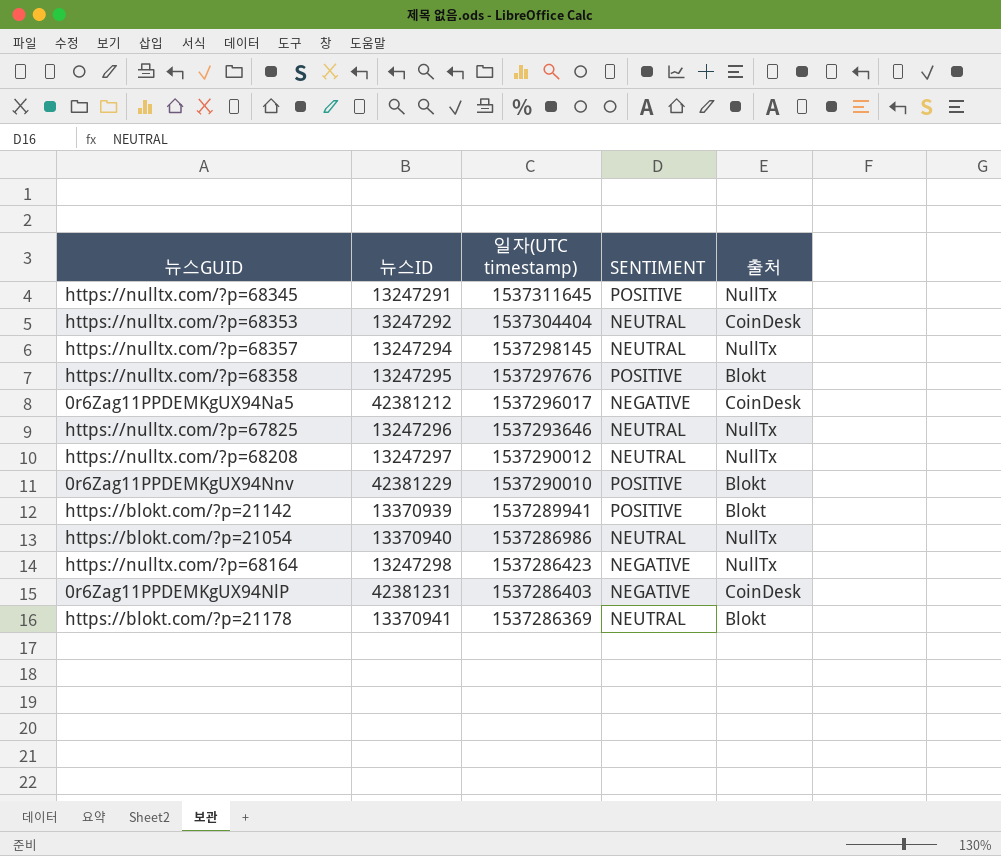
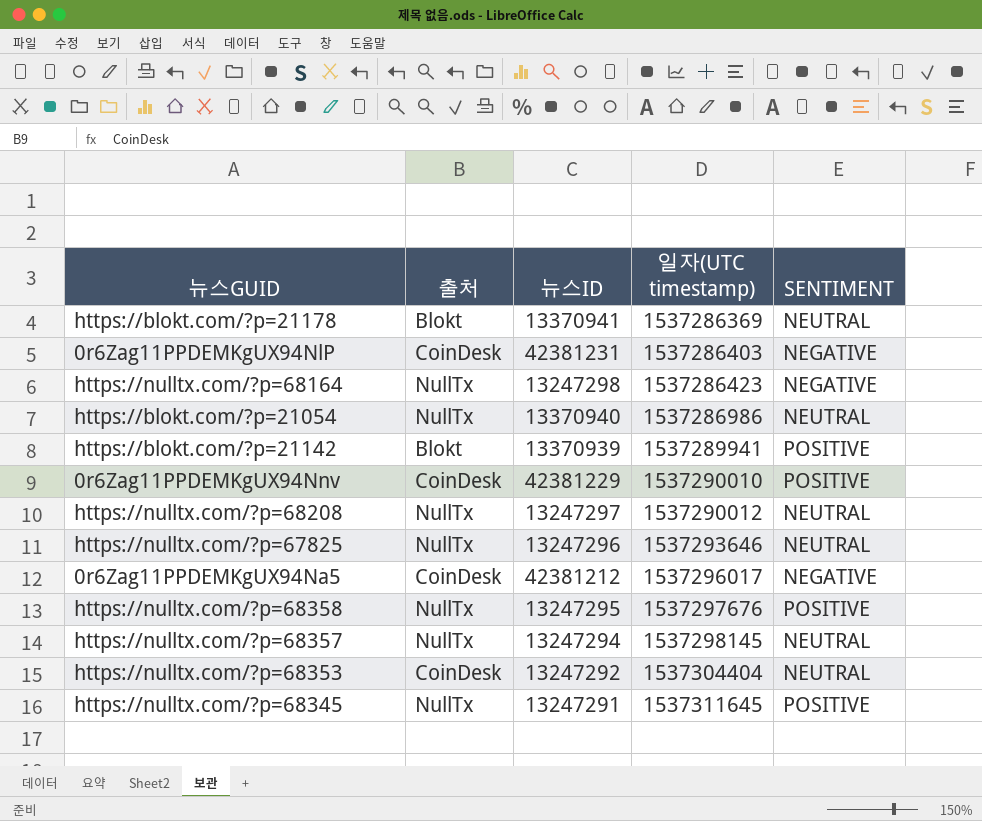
row order: 일자(UTC timestamp) descending -> 일자(UTC timestamp) ascending
column 출처 | position: 5 -> 2
0r6Zag11PPDEMKgUX94Nnv | 출처: Blokt -> CoinDesk
https://nulltx.com/?p=68358 | 출처: Blokt -> NullTx

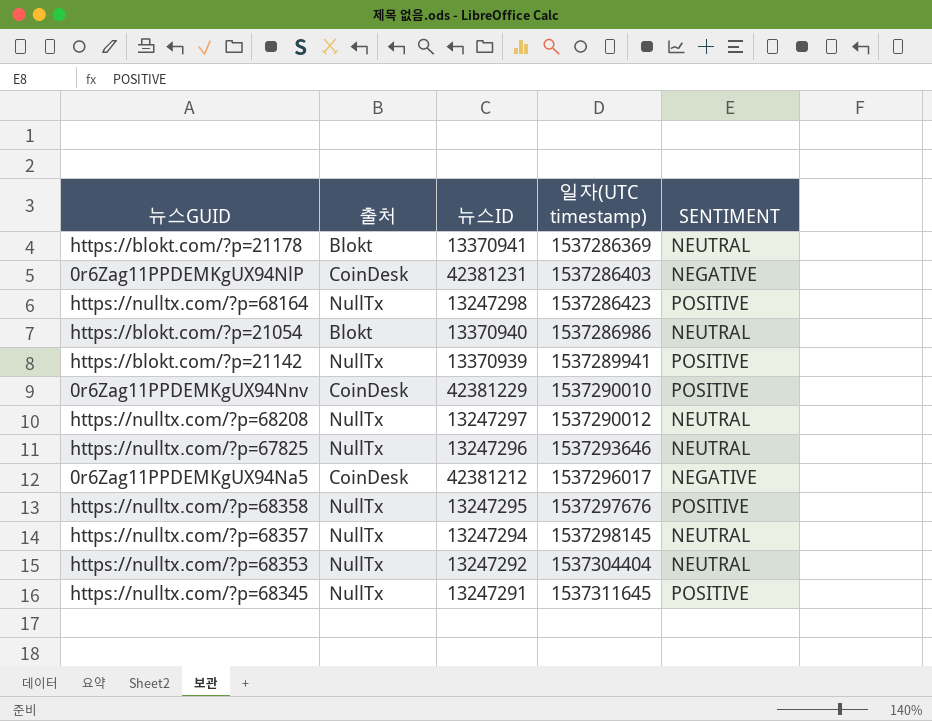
https://nulltx.com/?p=68164 | SENTIMENT: NEGATIVE -> POSITIVE
https://blokt.com/?p=21054 | 출처: NullTx -> Blokt
https://blokt.com/?p=21142 | 출처: Blokt -> NullTx
https://nulltx.com/?p=68353 | 출처: CoinDesk -> NullTx

